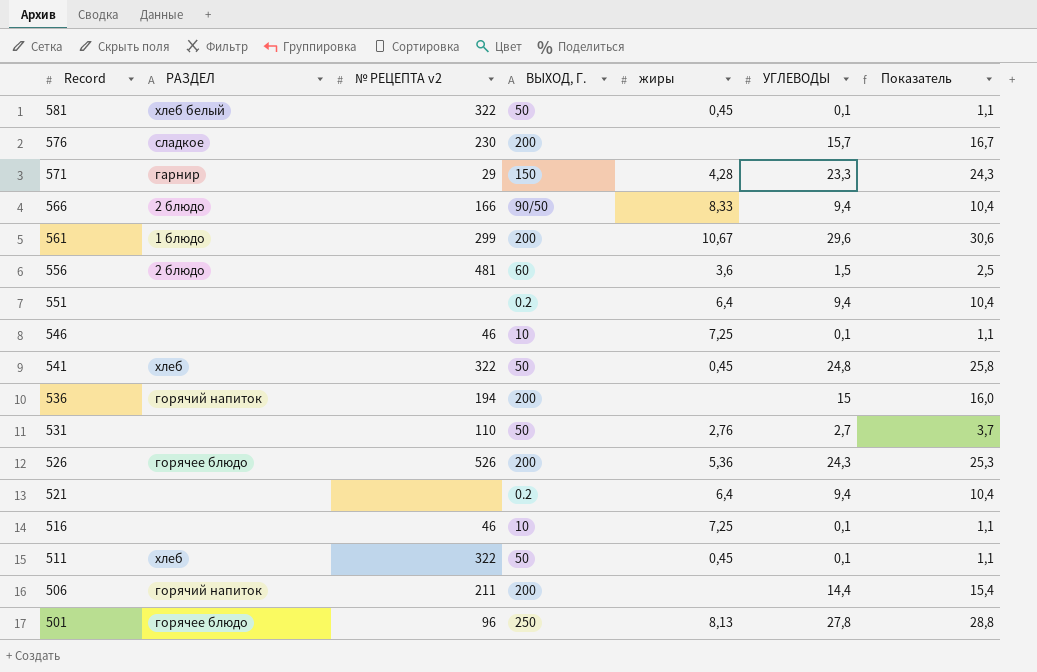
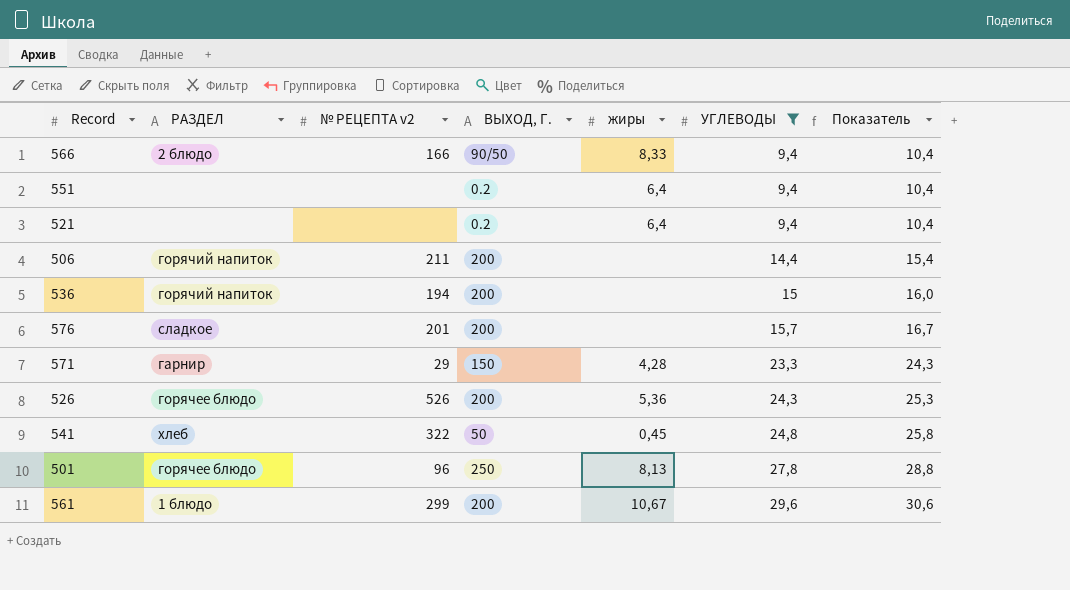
filter: none -> УГЛЕВОДЫ >= 9,4
row order: Record descending -> УГЛЕВОДЫ ascending
576 | № РЕЦЕПТА v2: 230 -> 201

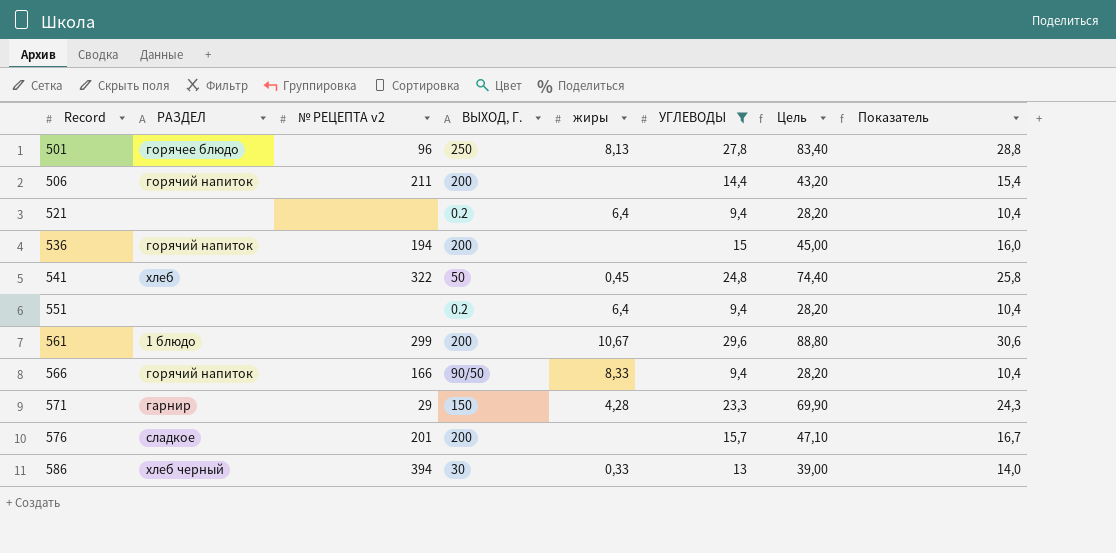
row order: УГЛЕВОДЫ ascending -> Record ascending
column Цель | formula: none -> [УГЛЕВОДЫ] * 3
row 526: горячее блюдо | 526 | 200 | 5,36 | 24,3 | 25,3 -> none
566 | РАЗДЕЛ: 2 блюдо -> горячий напиток
row 586: none -> хлеб черный | 394 | 30 | 0,33 | 13 | 39,00 | 14,0

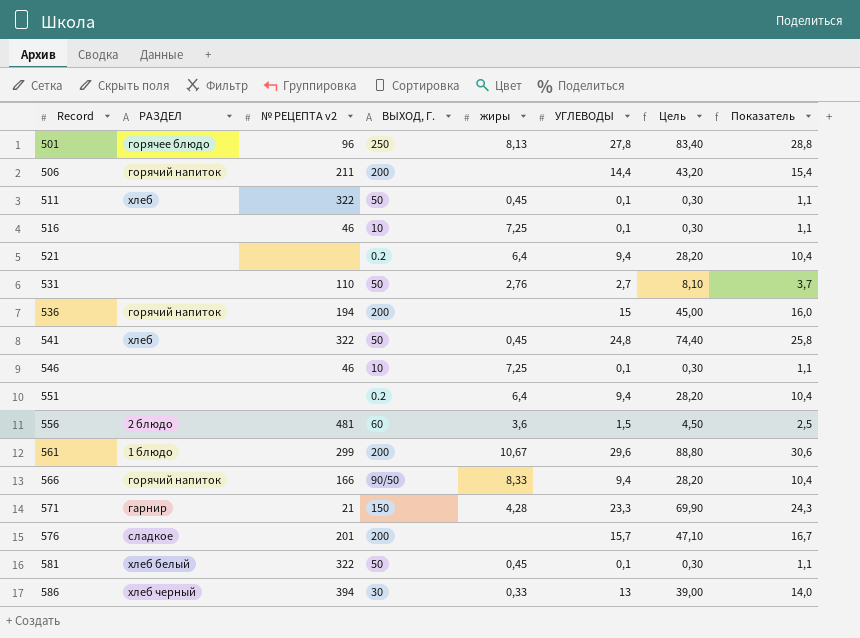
filter: УГЛЕВОДЫ >= 9,4 -> none
571 | № РЕЦЕПТА v2: 29 -> 21

